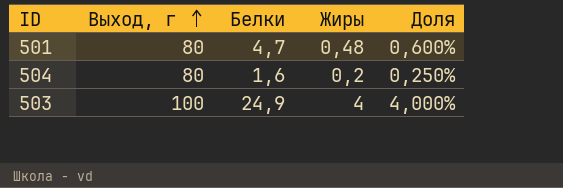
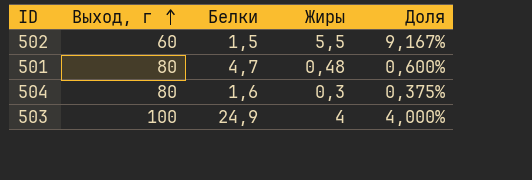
row 502: none -> 60 | 1,5 | 5,5 | 9,167%
504 | Жиры: 0,2 -> 0,3
504 | Доля: 0,250% -> 0,375%

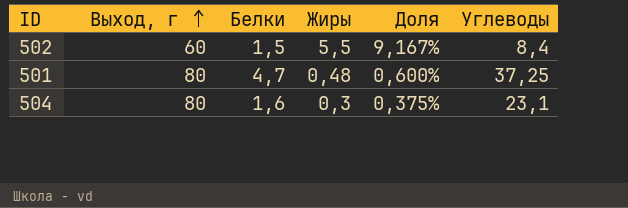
column Углеводы | position: none -> 6
row 503: 100 | 24,9 | 4 | 4,000% -> none

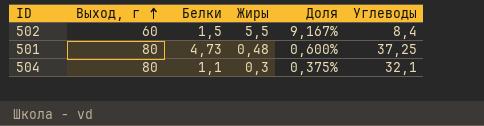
501 | Белки: 4,7 -> 4,73
504 | Белки: 1,6 -> 1,1
504 | Углеводы: 23,1 -> 32,1

